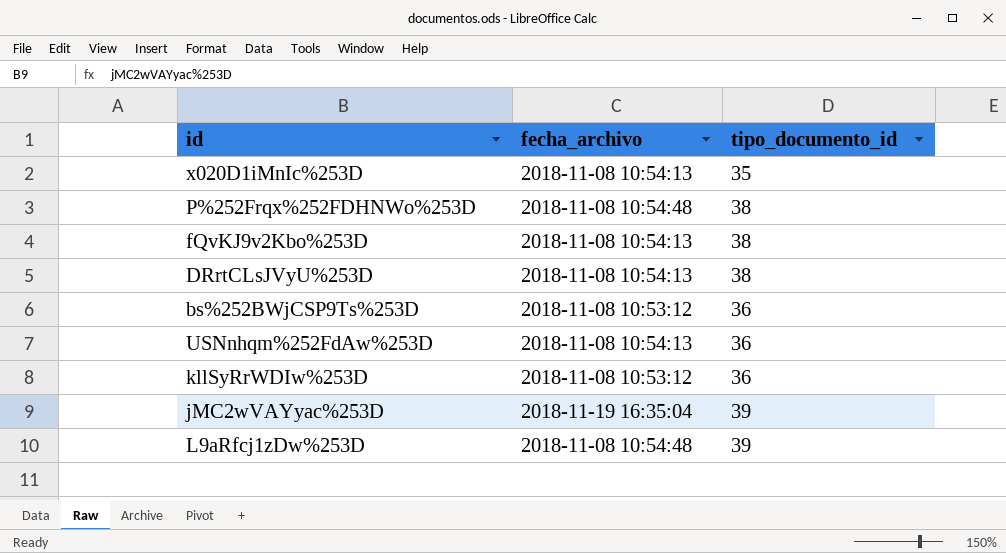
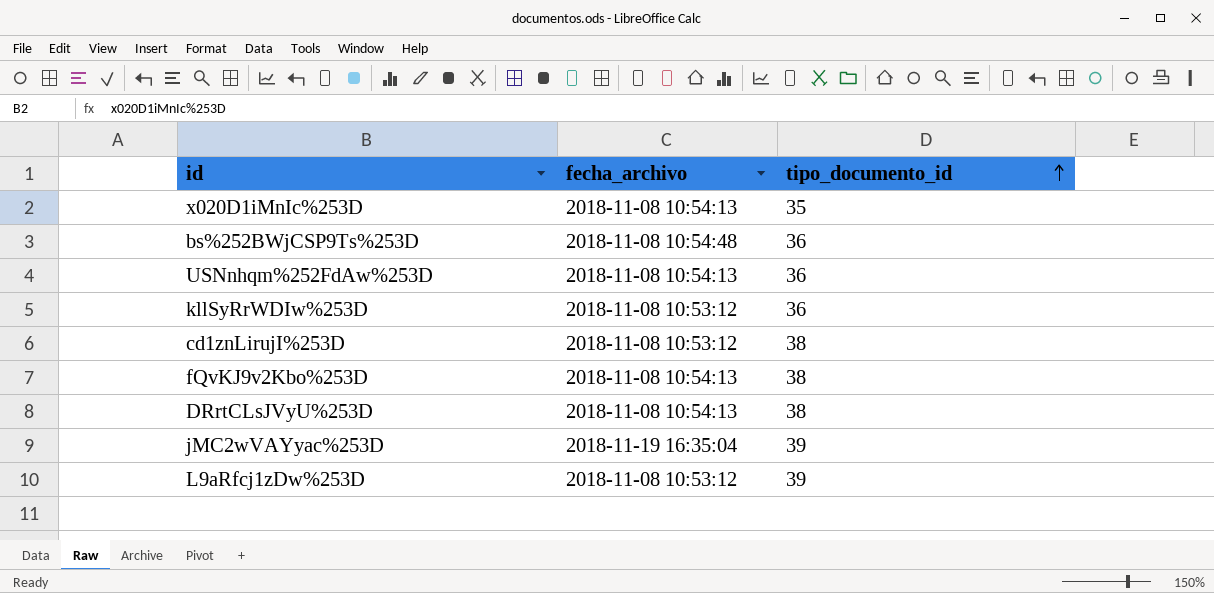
row order: none -> tipo_documento_id ascending
row P%252Frqx%252FDHNWo%253D: 2018-11-08 10:54:48 | 38 -> none
bs%252BWjCSP9Ts%253D | fecha_archivo: 2018-11-08 10:53:12 -> 2018-11-08 10:54:48
row cd1znLirujI%253D: none -> 2018-11-08 10:53:12 | 38
L9aRfcj1zDw%253D | fecha_archivo: 2018-11-08 10:54:48 -> 2018-11-08 10:53:12

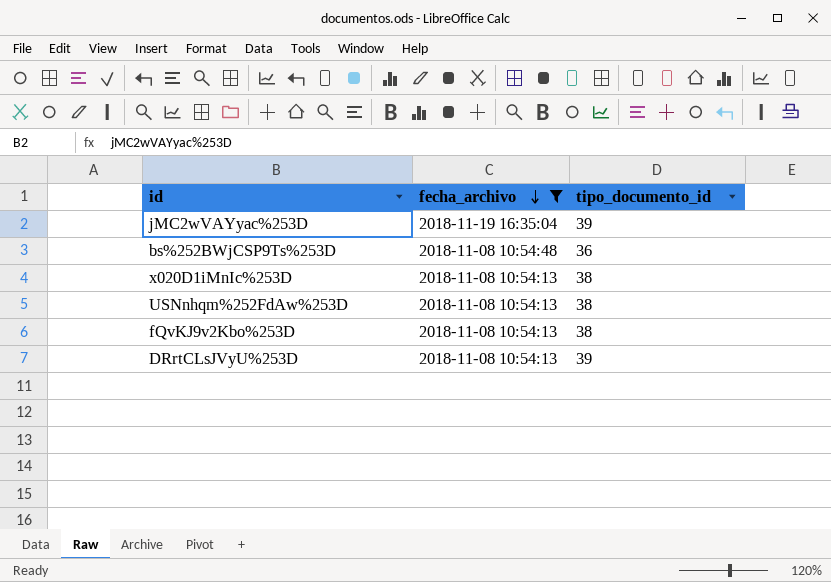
filter: none -> fecha_archivo != 2018-11-08 10:53:12
row order: tipo_documento_id ascending -> fecha_archivo descending
x020D1iMnIc%253D | tipo_documento_id: 35 -> 38
USNnhqm%252FdAw%253D | tipo_documento_id: 36 -> 38
DRrtCLsJVyU%253D | tipo_documento_id: 38 -> 39

